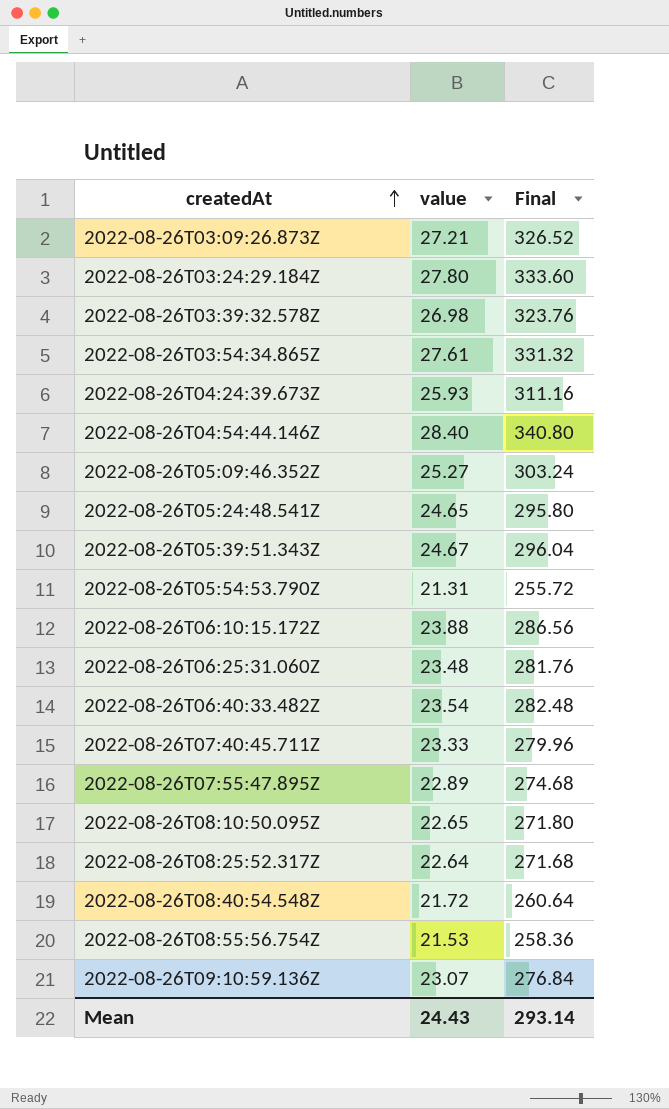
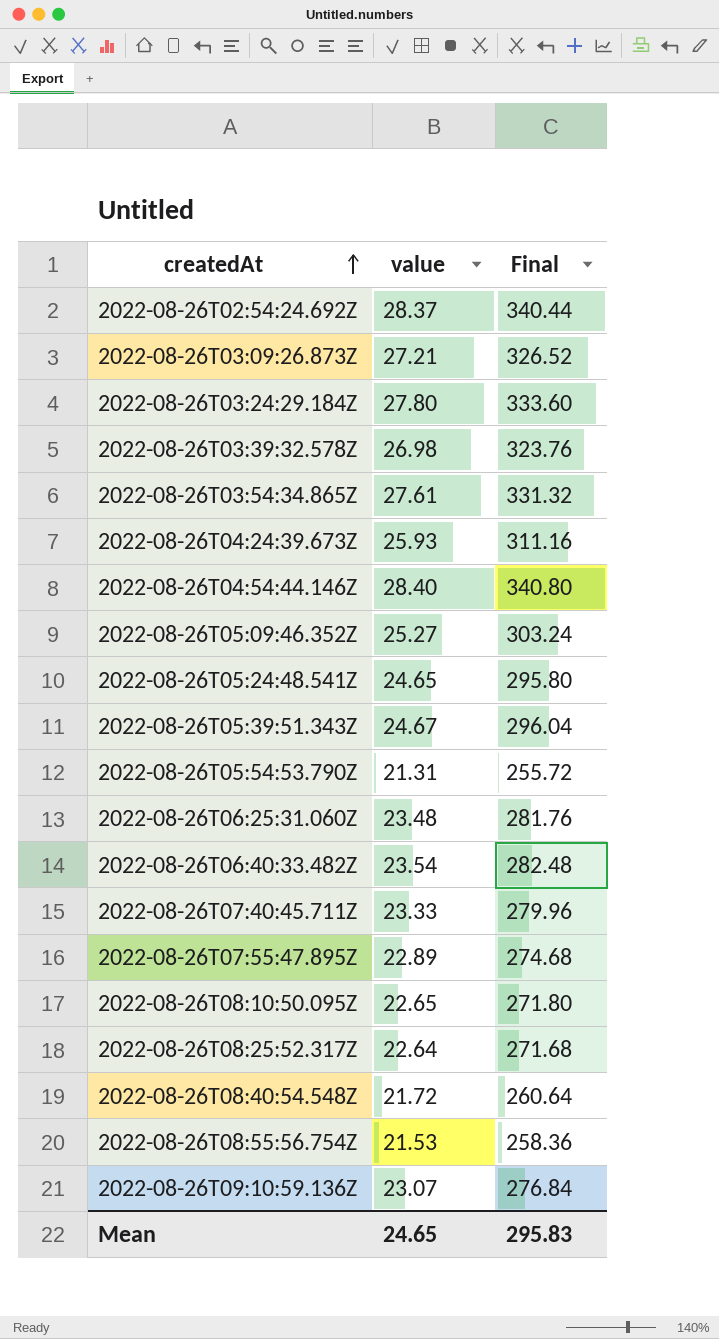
row 2022-08-26T06:10:15.172Z: 23.88 | 286.56 -> none
row 2022-08-26T02:54:24.692Z: none -> 28.37 | 340.44
Mean | value: 24.43 -> 24.65
Mean | Final: 293.14 -> 295.83

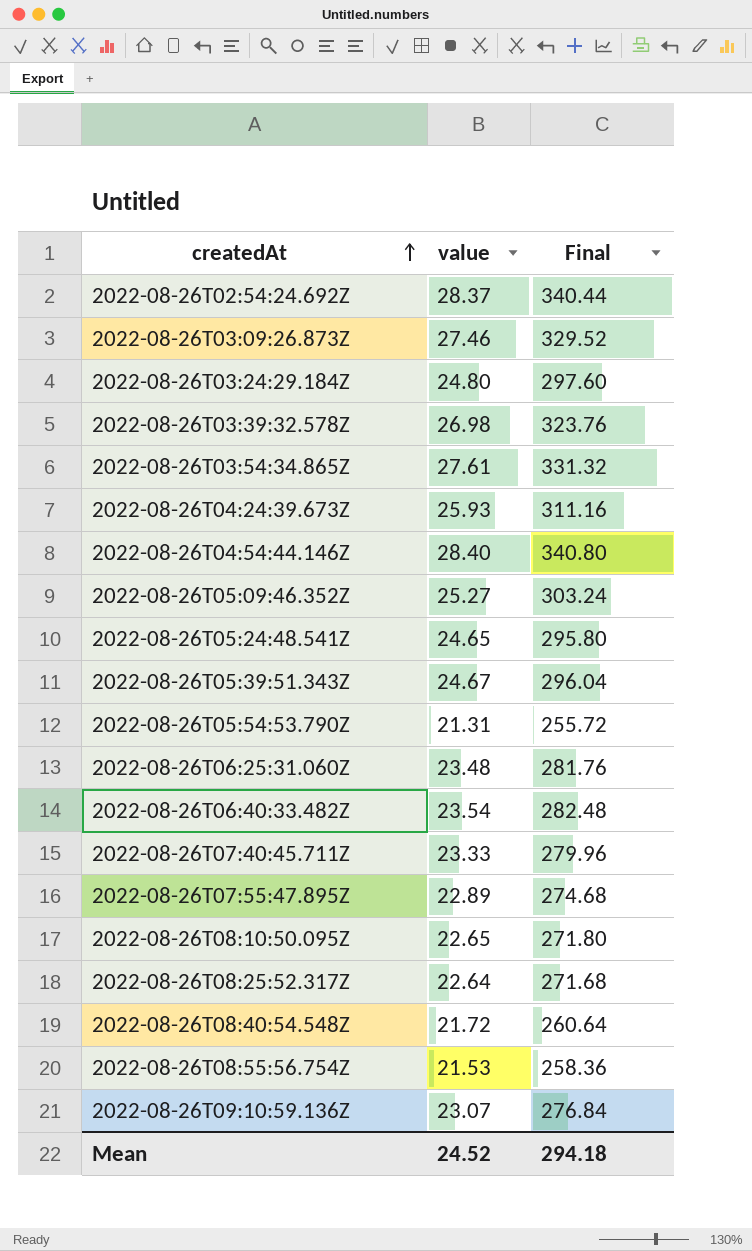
2022-08-26T03:09:26.873Z | value: 27.21 -> 27.46
2022-08-26T03:09:26.873Z | Final: 326.52 -> 329.52
2022-08-26T03:24:29.184Z | value: 27.80 -> 24.80
2022-08-26T03:24:29.184Z | Final: 333.60 -> 297.60
Mean | value: 24.65 -> 24.52
Mean | Final: 295.83 -> 294.18

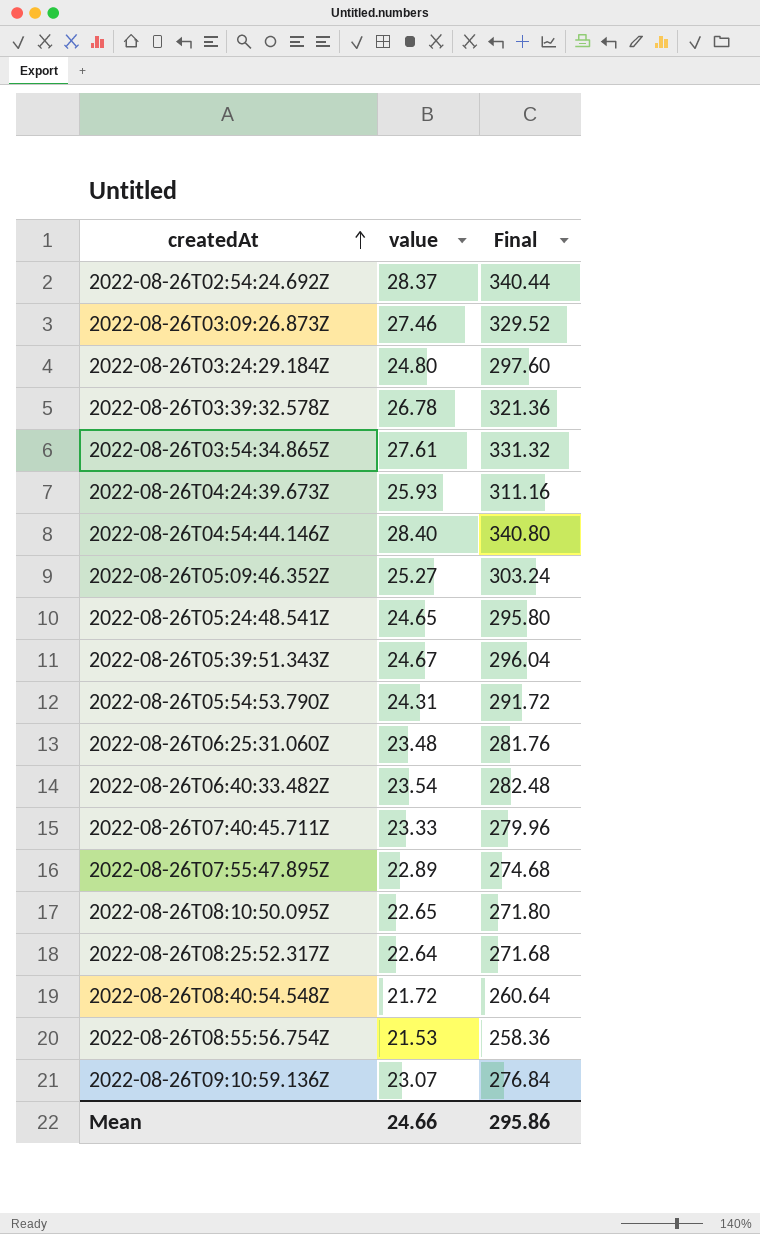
2022-08-26T03:39:32.578Z | value: 26.98 -> 26.78
2022-08-26T03:39:32.578Z | Final: 323.76 -> 321.36
2022-08-26T05:54:53.790Z | value: 21.31 -> 24.31
2022-08-26T05:54:53.790Z | Final: 255.72 -> 291.72
Mean | value: 24.52 -> 24.66
Mean | Final: 294.18 -> 295.86

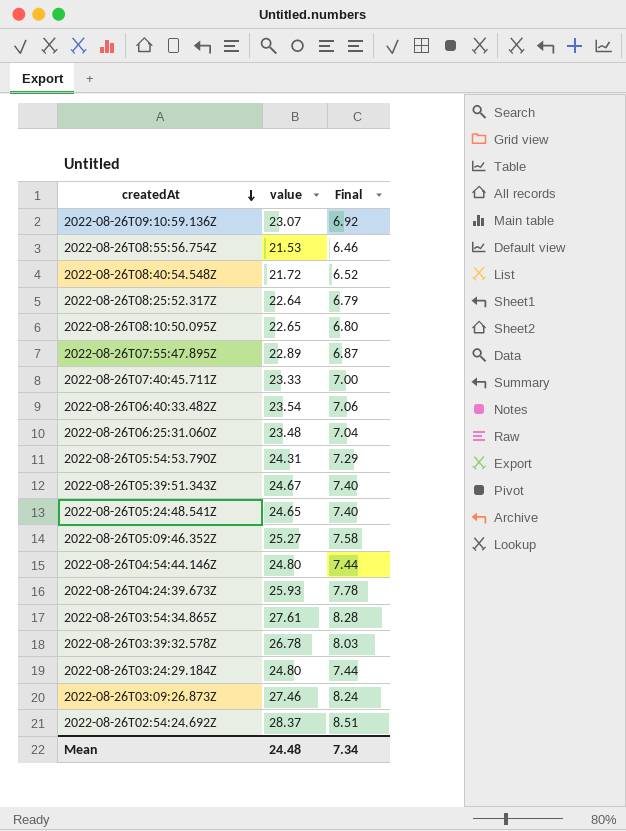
row order: createdAt ascending -> createdAt descending
column Final | formula: [value] * 12 -> [value] * 0.3
2022-08-26T04:54:44.146Z | value: 28.40 -> 24.80
Mean | value: 24.66 -> 24.48
Mean | Final: 295.86 -> 7.34

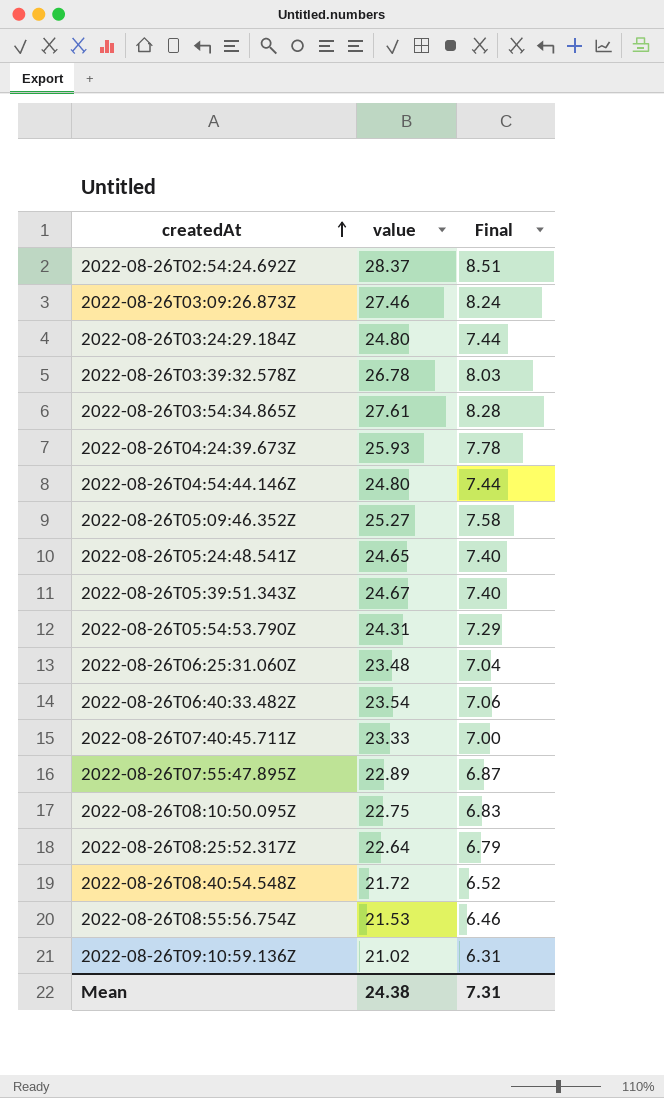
row order: createdAt descending -> createdAt ascending
2022-08-26T08:10:50.095Z | value: 22.65 -> 22.75
2022-08-26T08:10:50.095Z | Final: 6.80 -> 6.83
2022-08-26T09:10:59.136Z | value: 23.07 -> 21.02
2022-08-26T09:10:59.136Z | Final: 6.92 -> 6.31
Mean | value: 24.48 -> 24.38
Mean | Final: 7.34 -> 7.31

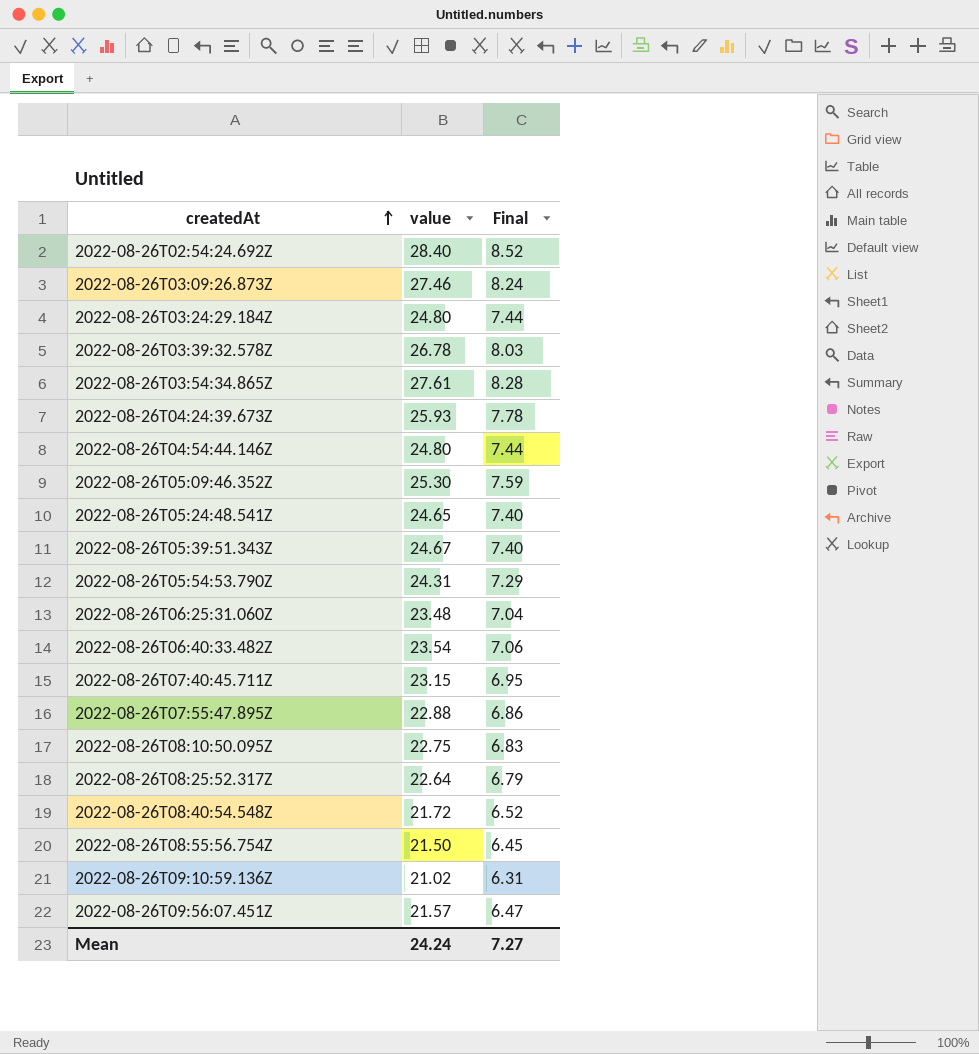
2022-08-26T02:54:24.692Z | value: 28.37 -> 28.40
2022-08-26T02:54:24.692Z | Final: 8.51 -> 8.52
2022-08-26T05:09:46.352Z | value: 25.27 -> 25.30
2022-08-26T05:09:46.352Z | Final: 7.58 -> 7.59
2022-08-26T07:40:45.711Z | value: 23.33 -> 23.15
2022-08-26T07:40:45.711Z | Final: 7.00 -> 6.95
2022-08-26T07:55:47.895Z | value: 22.89 -> 22.88
2022-08-26T07:55:47.895Z | Final: 6.87 -> 6.86
2022-08-26T08:55:56.754Z | value: 21.53 -> 21.50
2022-08-26T08:55:56.754Z | Final: 6.46 -> 6.45
row 2022-08-26T09:56:07.451Z: none -> 21.57 | 6.47
Mean | value: 24.38 -> 24.24
Mean | Final: 7.31 -> 7.27

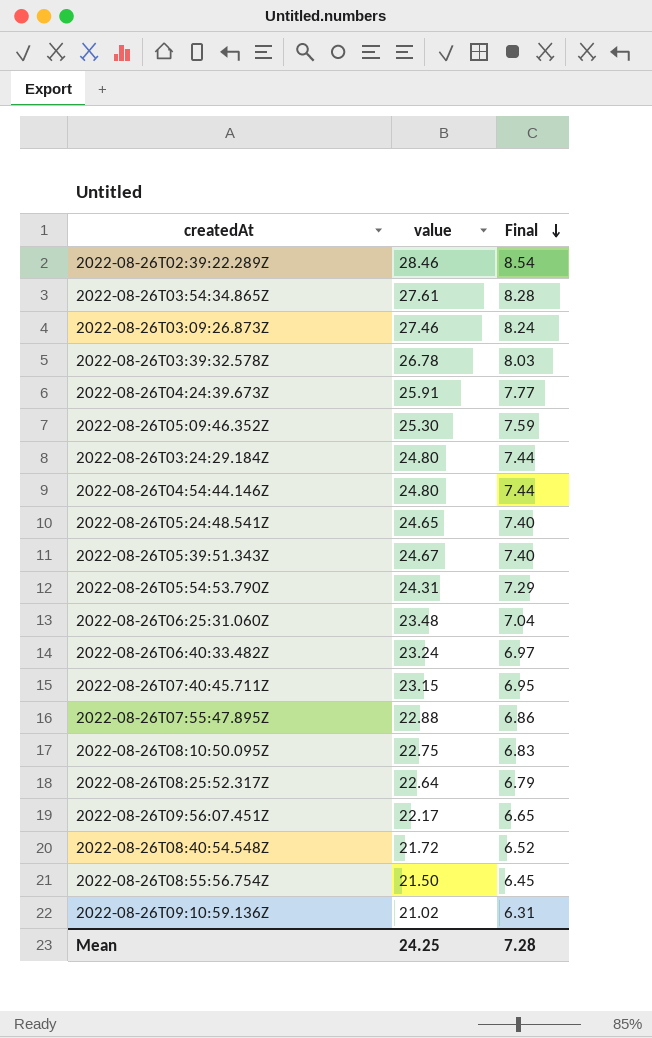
row order: createdAt ascending -> Final descending
row 2022-08-26T02:54:24.692Z: 28.40 | 8.52 -> none
row 2022-08-26T02:39:22.289Z: none -> 28.46 | 8.54
2022-08-26T04:24:39.673Z | value: 25.93 -> 25.91
2022-08-26T04:24:39.673Z | Final: 7.78 -> 7.77
2022-08-26T06:40:33.482Z | value: 23.54 -> 23.24
2022-08-26T06:40:33.482Z | Final: 7.06 -> 6.97
2022-08-26T09:56:07.451Z | value: 21.57 -> 22.17
2022-08-26T09:56:07.451Z | Final: 6.47 -> 6.65
Mean | value: 24.24 -> 24.25
Mean | Final: 7.27 -> 7.28

